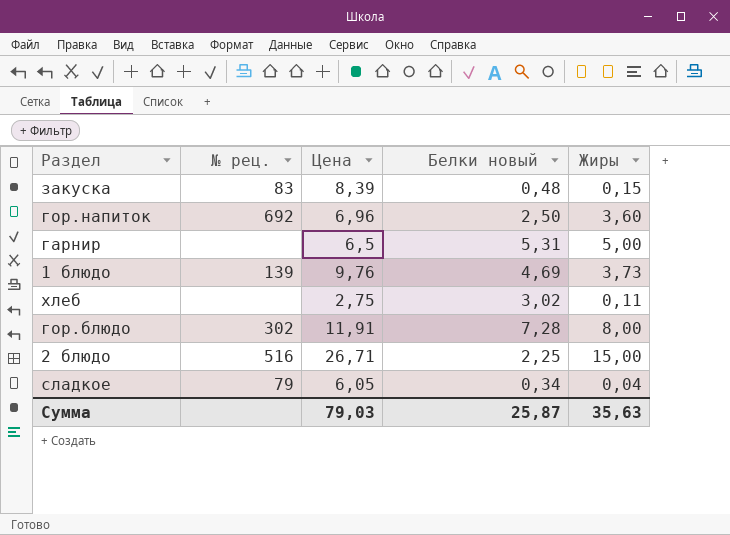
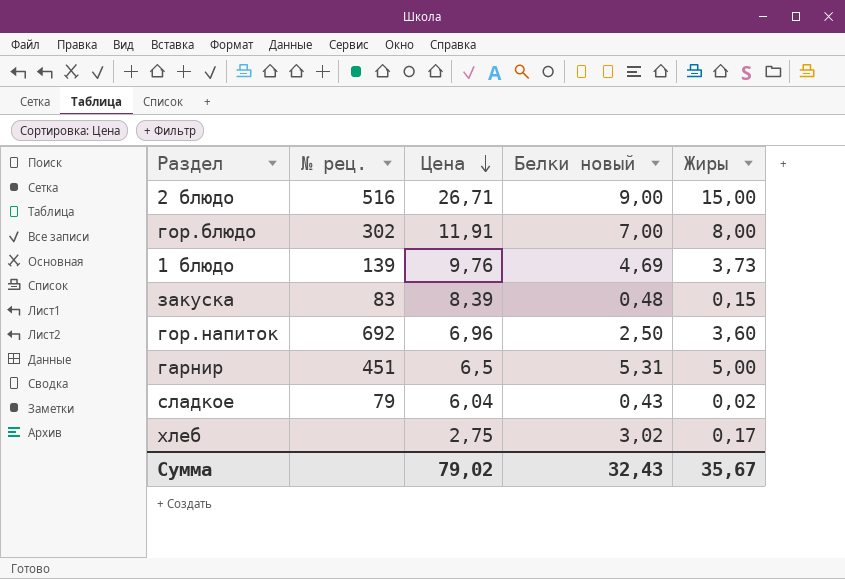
row order: none -> Цена descending
2 блюдо | Белки новый: 2,25 -> 9,00
гор.блюдо | Белки новый: 7,28 -> 7,00
гарнир | № рец.: none -> 451
сладкое | Цена: 6,05 -> 6,04
сладкое | Белки новый: 0,34 -> 0,43
сладкое | Жиры: 0,04 -> 0,02
хлеб | Жиры: 0,11 -> 0,17
Сумма | Цена: 79,03 -> 79,02
Сумма | Белки новый: 25,87 -> 32,43
Сумма | Жиры: 35,63 -> 35,67

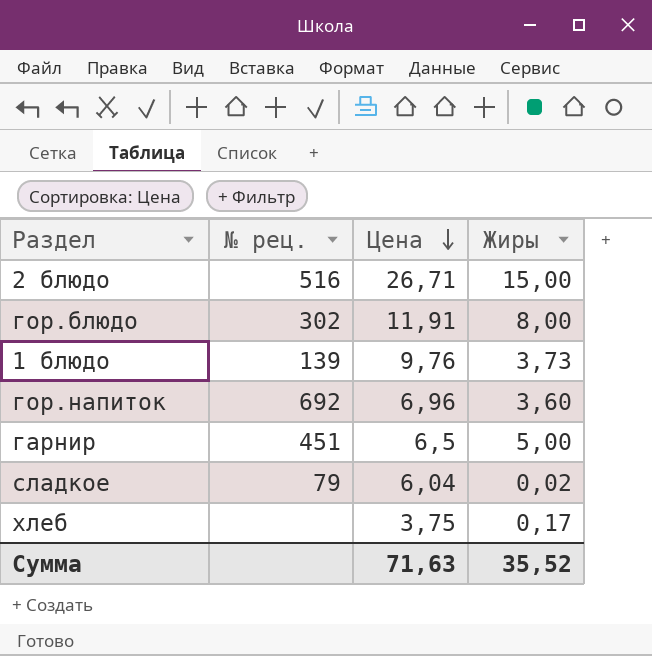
column Белки новый | position: 4 -> none
row закуска: 83 | 8,39 | 0,48 | 0,15 -> none
хлеб | Цена: 2,75 -> 3,75
Сумма | Цена: 79,02 -> 71,63
Сумма | Жиры: 35,67 -> 35,52

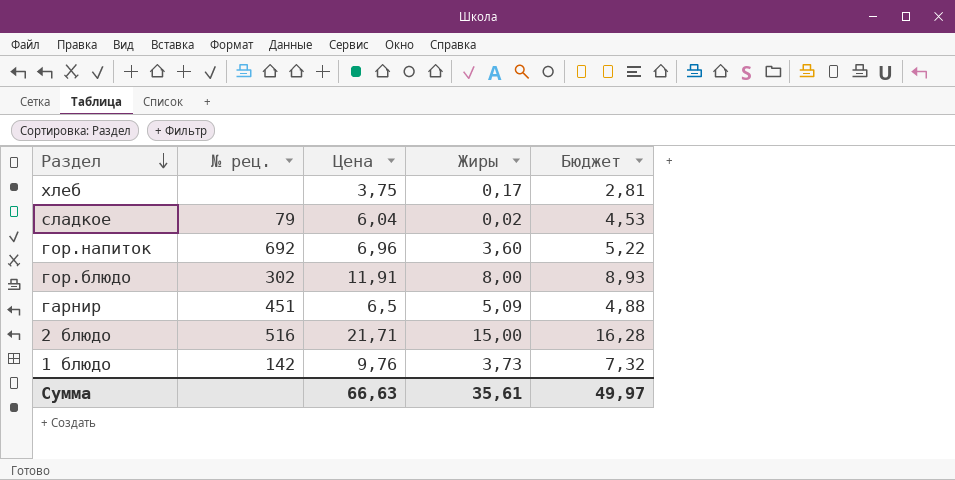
row order: Цена descending -> Раздел descending
column Бюджет | formula: none -> [Цена] * 0,75
гарнир | Жиры: 5,00 -> 5,09
2 блюдо | Цена: 26,71 -> 21,71
1 блюдо | № рец.: 139 -> 142
Сумма | Цена: 71,63 -> 66,63
Сумма | Жиры: 35,52 -> 35,61

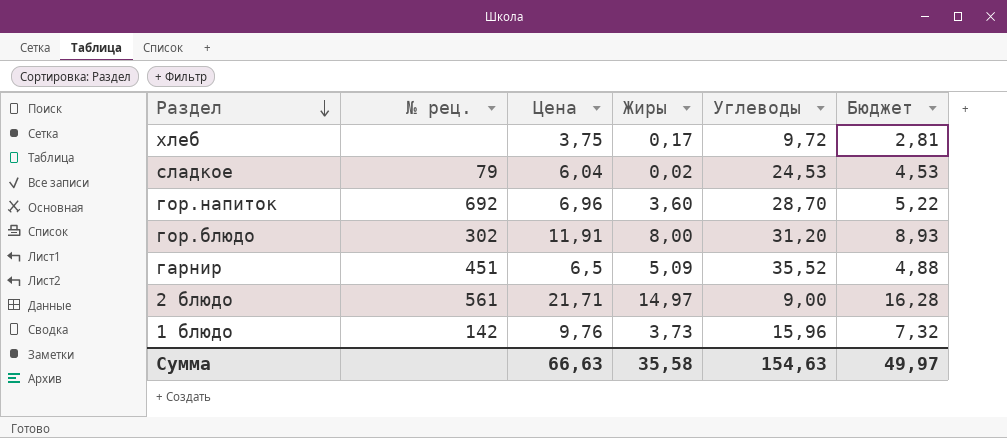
column Углеводы | position: none -> 5
2 блюдо | № рец.: 516 -> 561
2 блюдо | Жиры: 15,00 -> 14,97
Сумма | Жиры: 35,61 -> 35,58

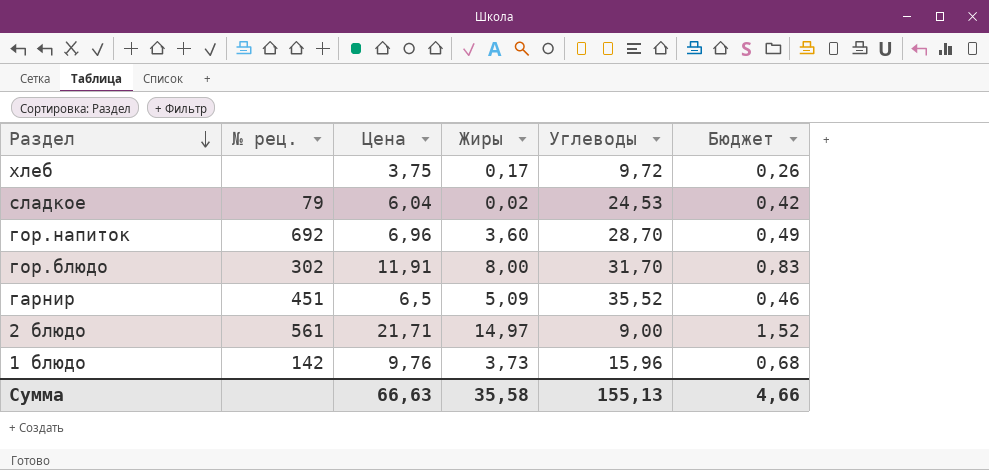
column Бюджет | formula: [Цена] * 0,75 -> [Цена] * 0,07
гор.блюдо | Углеводы: 31,20 -> 31,70
Сумма | Углеводы: 154,63 -> 155,13
Сумма | Бюджет: 49,97 -> 4,66

